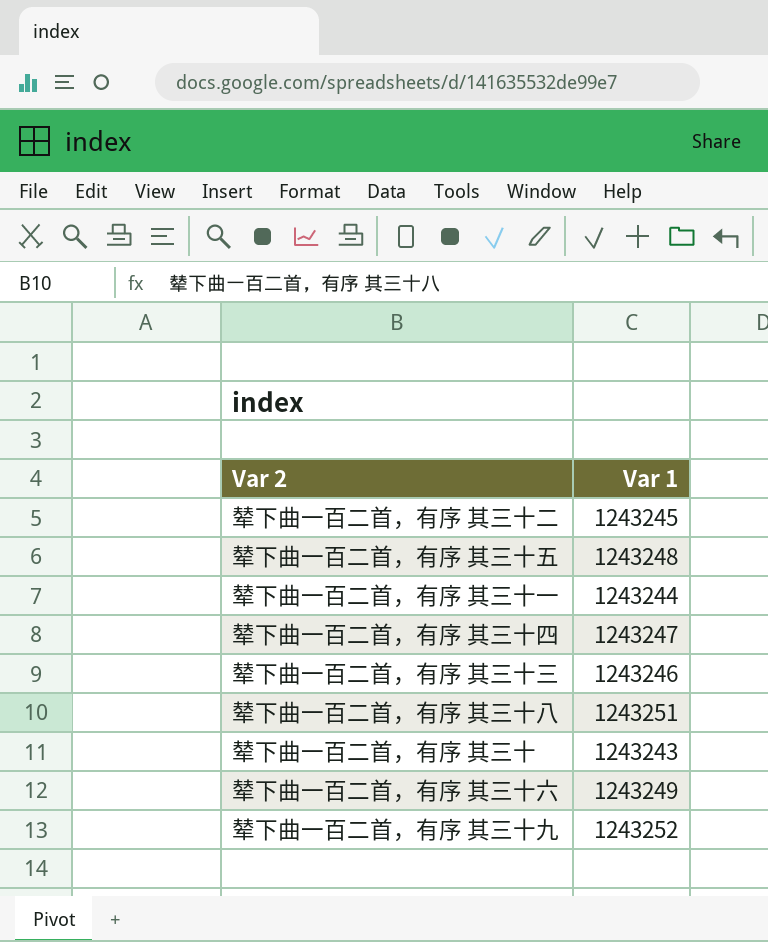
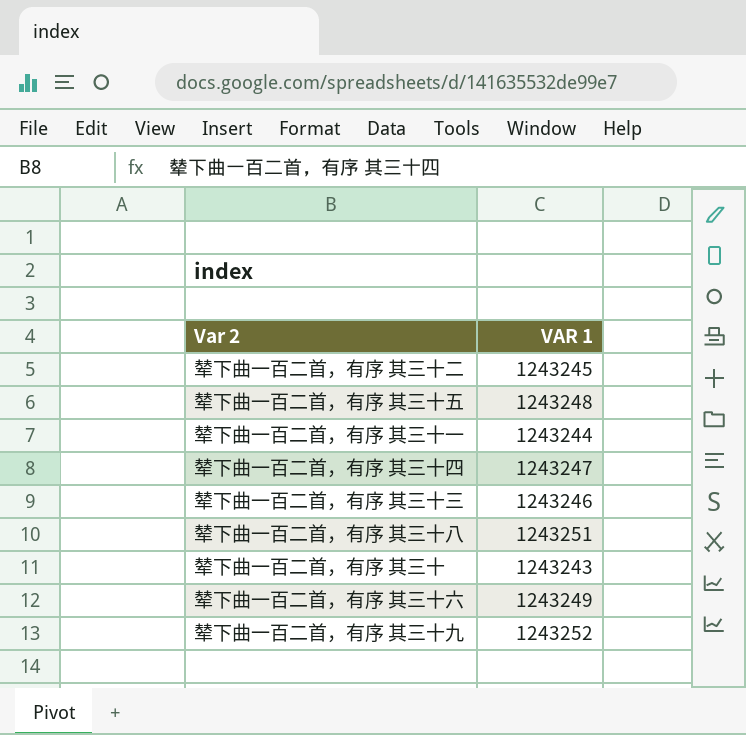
column name: Var 1 -> VAR 1

